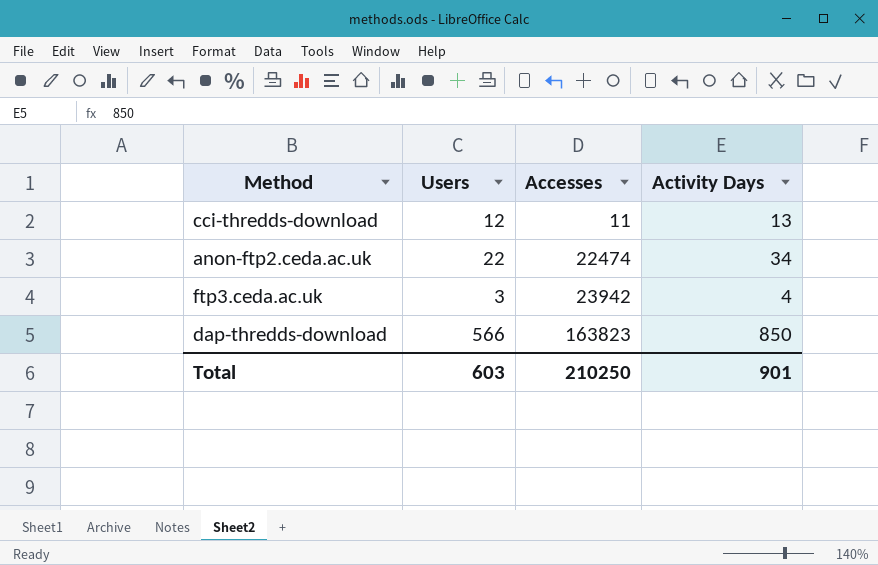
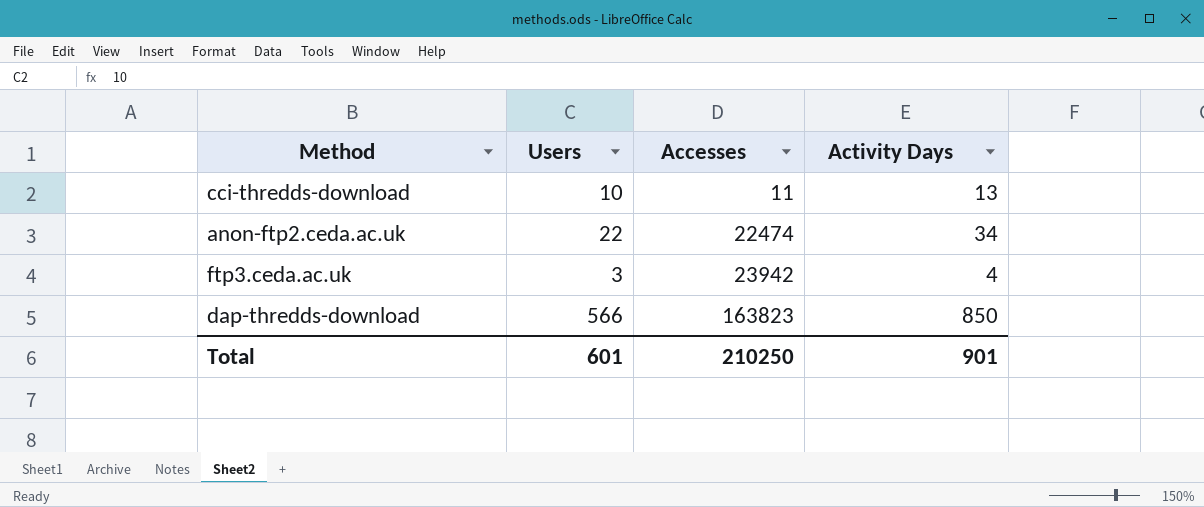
cci-thredds-download | Users: 12 -> 10
Total | Users: 603 -> 601

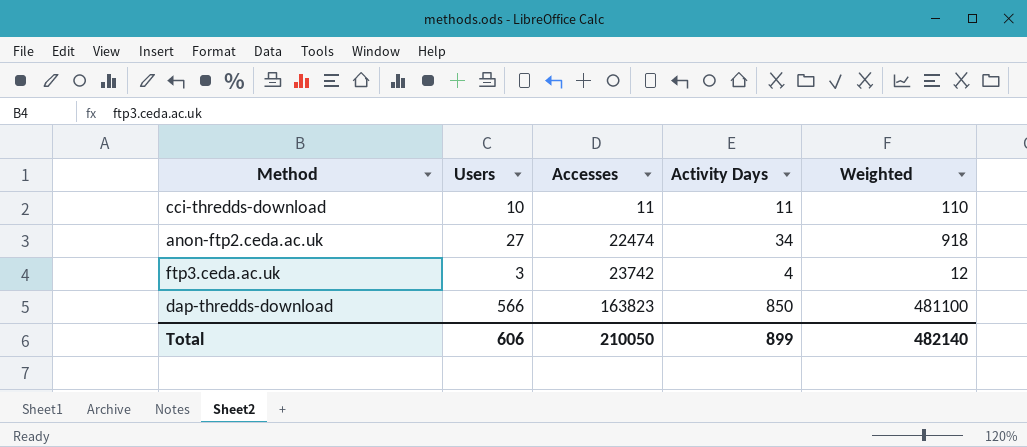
column Weighted | formula: none -> [Users] * [Activity Days]
cci-thredds-download | Activity Days: 13 -> 11
anon-ftp2.ceda.ac.uk | Users: 22 -> 27
ftp3.ceda.ac.uk | Accesses: 23942 -> 23742
Total | Users: 601 -> 606
Total | Accesses: 210250 -> 210050
Total | Activity Days: 901 -> 899

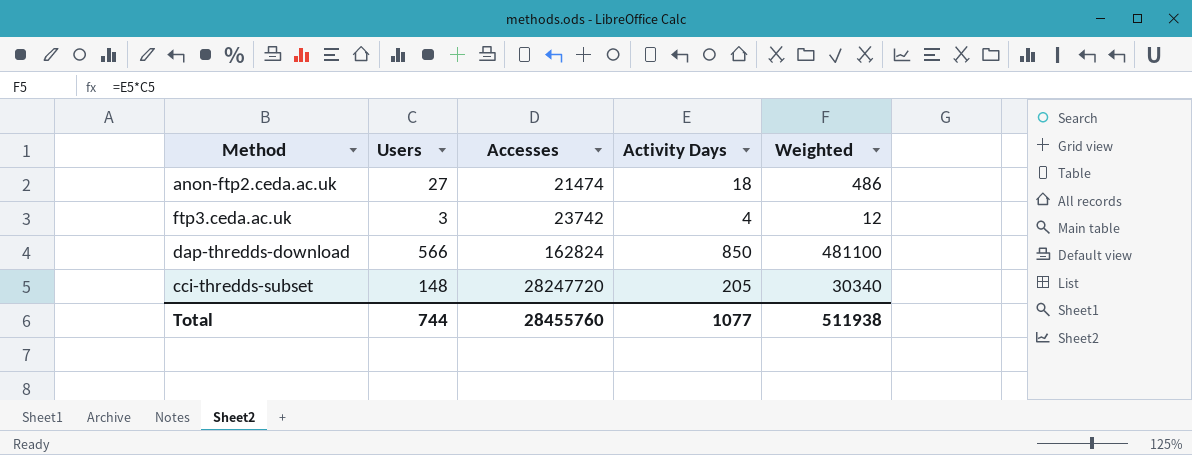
row cci-thredds-download: 10 | 11 | 11 | 110 -> none
anon-ftp2.ceda.ac.uk | Accesses: 22474 -> 21474
anon-ftp2.ceda.ac.uk | Activity Days: 34 -> 18
anon-ftp2.ceda.ac.uk | Weighted: 918 -> 486
dap-thredds-download | Accesses: 163823 -> 162824
row cci-thredds-subset: none -> 148 | 28247720 | 205 | 30340
Total | Users: 606 -> 744
Total | Accesses: 210050 -> 28455760
Total | Activity Days: 899 -> 1077
Total | Weighted: 482140 -> 511938

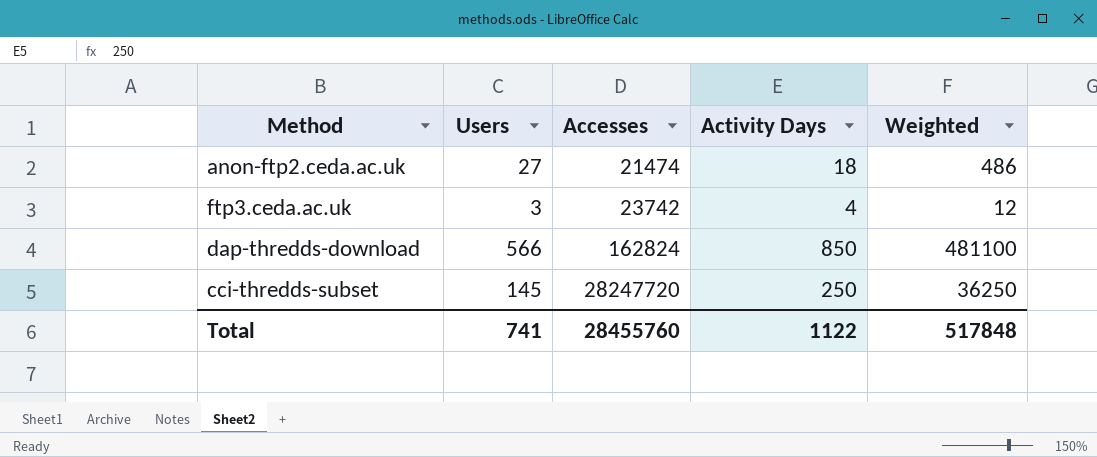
cci-thredds-subset | Users: 148 -> 145
cci-thredds-subset | Activity Days: 205 -> 250
cci-thredds-subset | Weighted: 30340 -> 36250
Total | Users: 744 -> 741
Total | Activity Days: 1077 -> 1122
Total | Weighted: 511938 -> 517848

